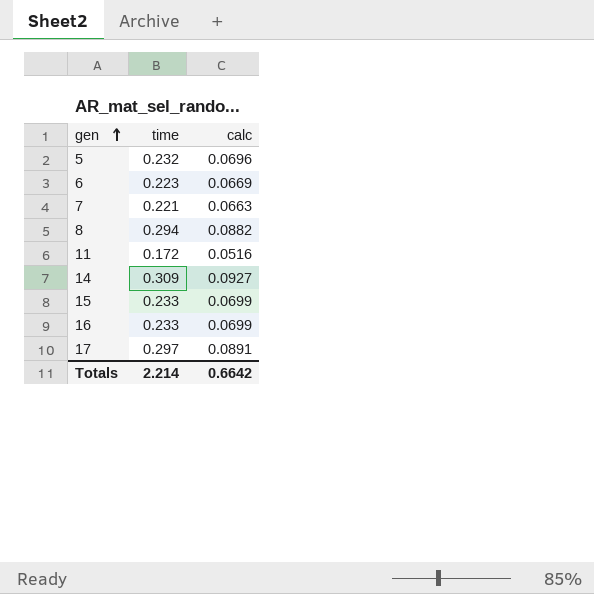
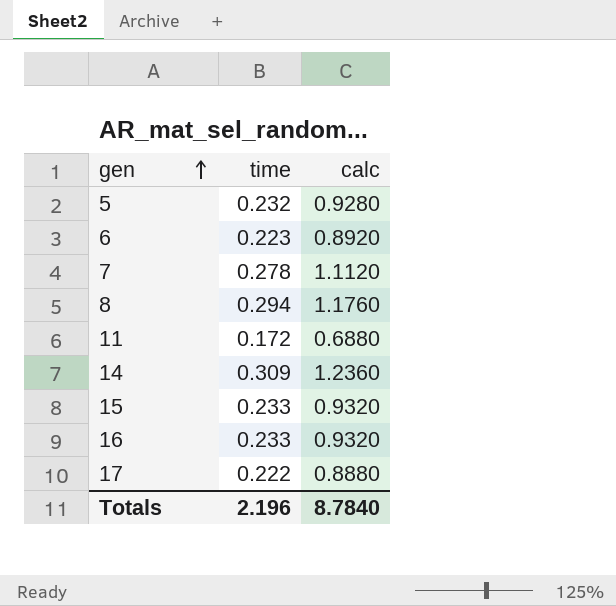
column calc | formula: [time] * 0.3 -> [time] * 4
7 | time: 0.221 -> 0.278
17 | time: 0.297 -> 0.222
Totals | time: 2.214 -> 2.196
Totals | calc: 0.6642 -> 8.7840

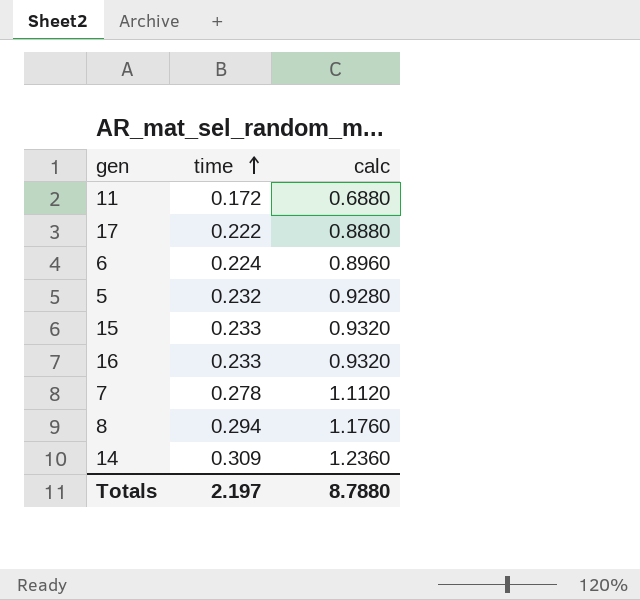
row order: gen ascending -> time ascending
6 | time: 0.223 -> 0.224
6 | calc: 0.8920 -> 0.8960
Totals | time: 2.196 -> 2.197
Totals | calc: 8.7840 -> 8.7880

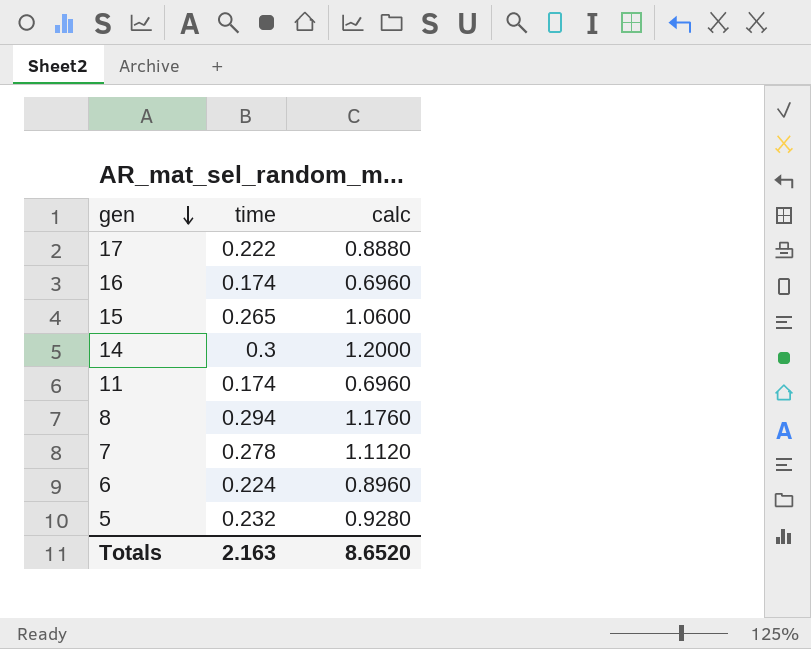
row order: time ascending -> gen descending
16 | time: 0.233 -> 0.174
16 | calc: 0.9320 -> 0.6960
15 | time: 0.233 -> 0.265
15 | calc: 0.9320 -> 1.0600
14 | time: 0.309 -> 0.3
14 | calc: 1.2360 -> 1.2000
11 | time: 0.172 -> 0.174
11 | calc: 0.6880 -> 0.6960
Totals | time: 2.197 -> 2.163
Totals | calc: 8.7880 -> 8.6520

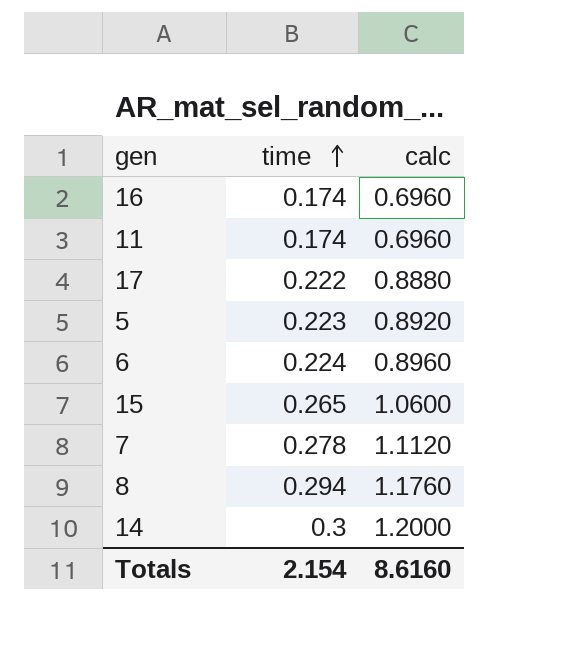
row order: gen descending -> time ascending
5 | time: 0.232 -> 0.223
5 | calc: 0.9280 -> 0.8920
Totals | time: 2.163 -> 2.154
Totals | calc: 8.6520 -> 8.6160

